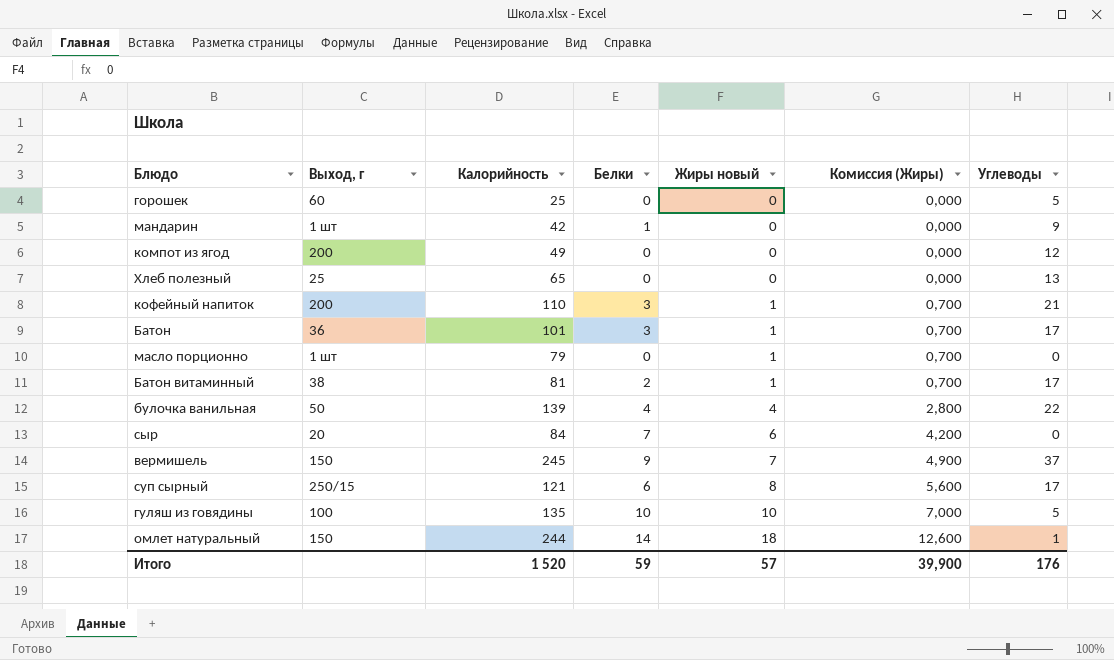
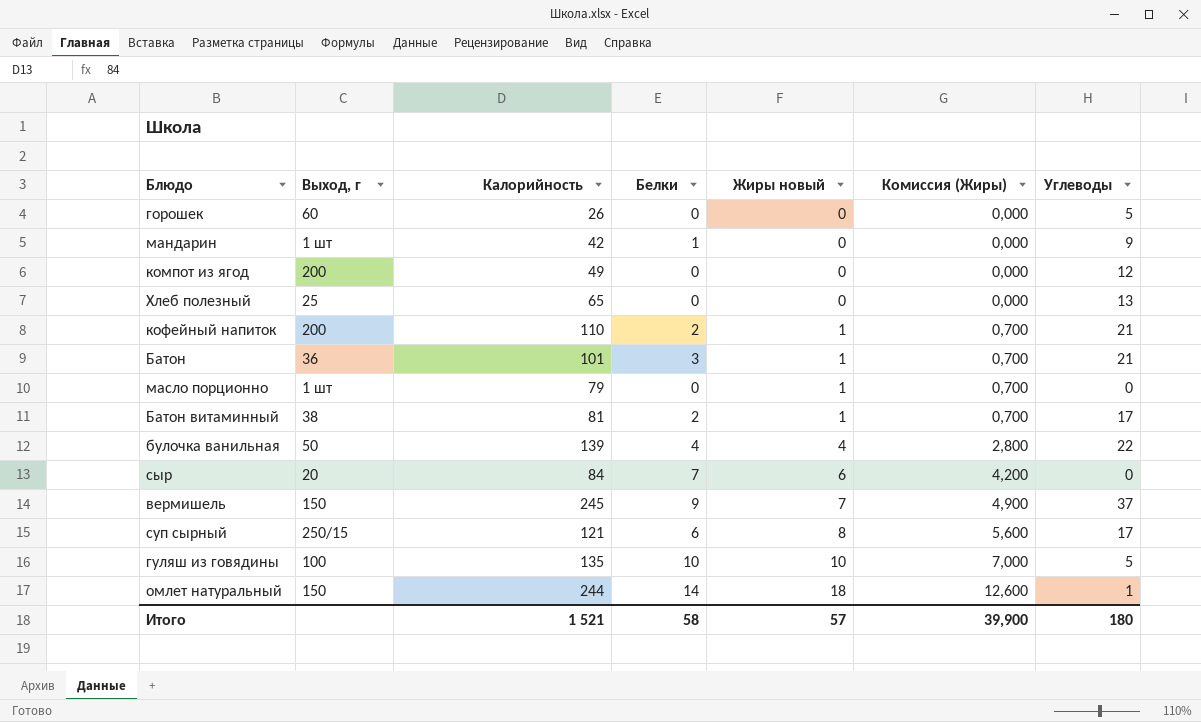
горошек | Калорийность: 25 -> 26
кофейный напиток | Белки: 3 -> 2
Батон | Углеводы: 17 -> 21
Итого | Калорийность: 1 520 -> 1 521
Итого | Белки: 59 -> 58
Итого | Углеводы: 176 -> 180

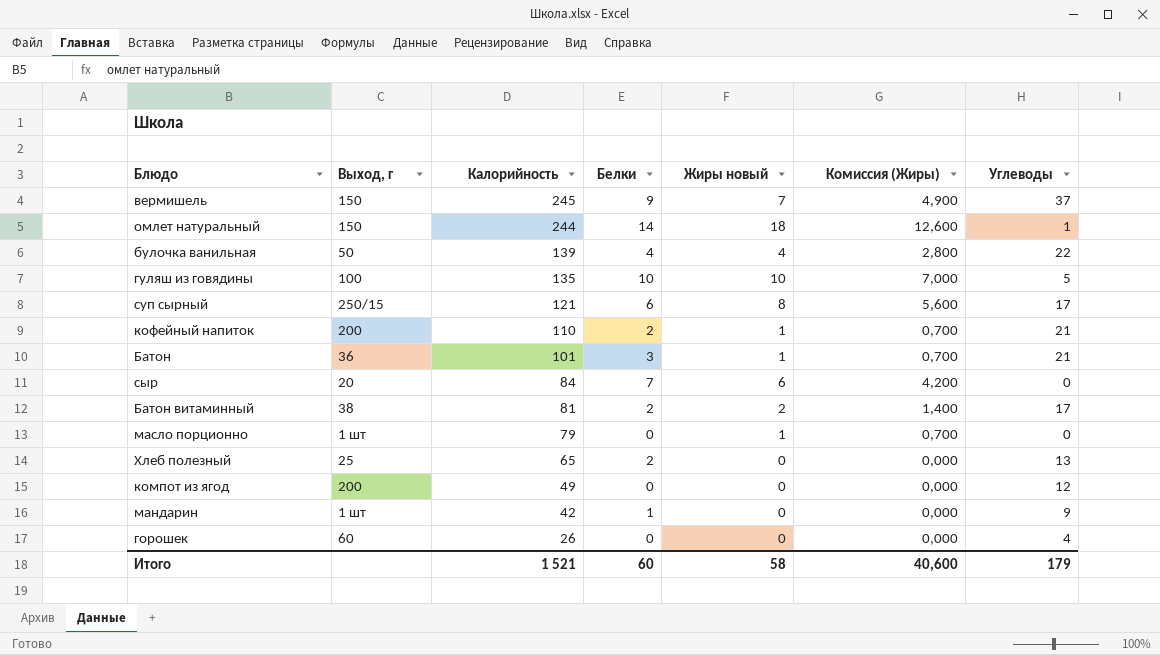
row order: Жиры новый ascending -> Калорийность descending
Батон витаминный | Жиры новый: 1 -> 2
Батон витаминный | Комиссия (Жиры): 0,700 -> 1,400
Хлеб полезный | Белки: 0 -> 2
горошек | Углеводы: 5 -> 4
Итого | Белки: 58 -> 60
Итого | Жиры новый: 57 -> 58
Итого | Комиссия (Жиры): 39,900 -> 40,600
Итого | Углеводы: 180 -> 179

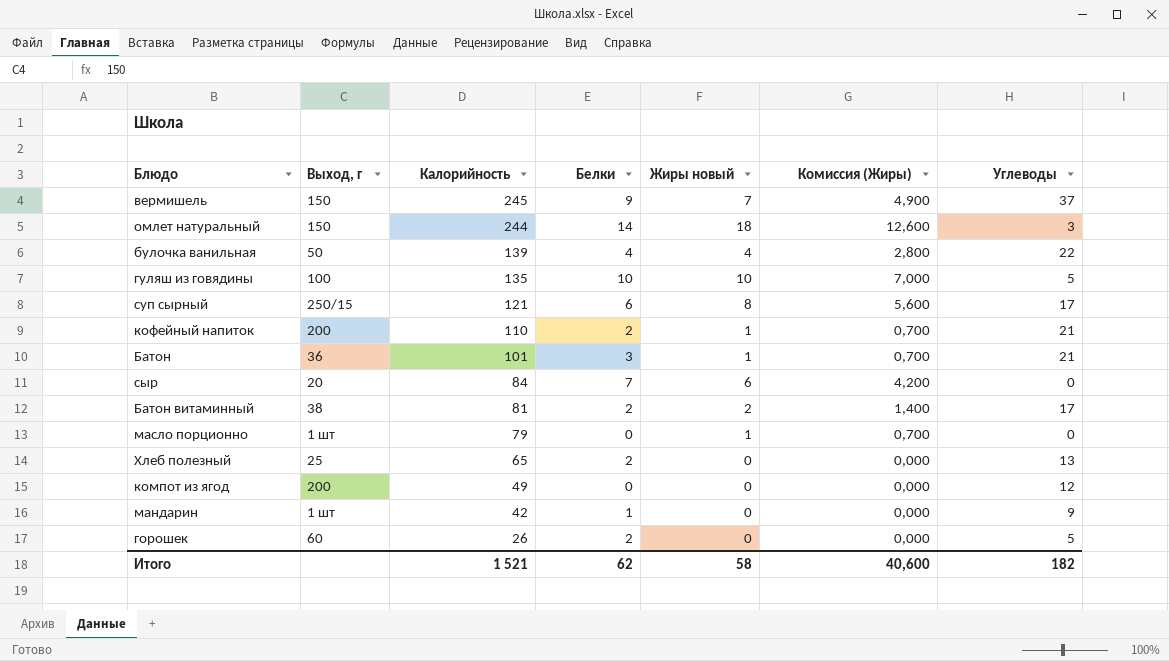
омлет натуральный | Углеводы: 1 -> 3
горошек | Белки: 0 -> 2
горошек | Углеводы: 4 -> 5
Итого | Белки: 60 -> 62
Итого | Углеводы: 179 -> 182

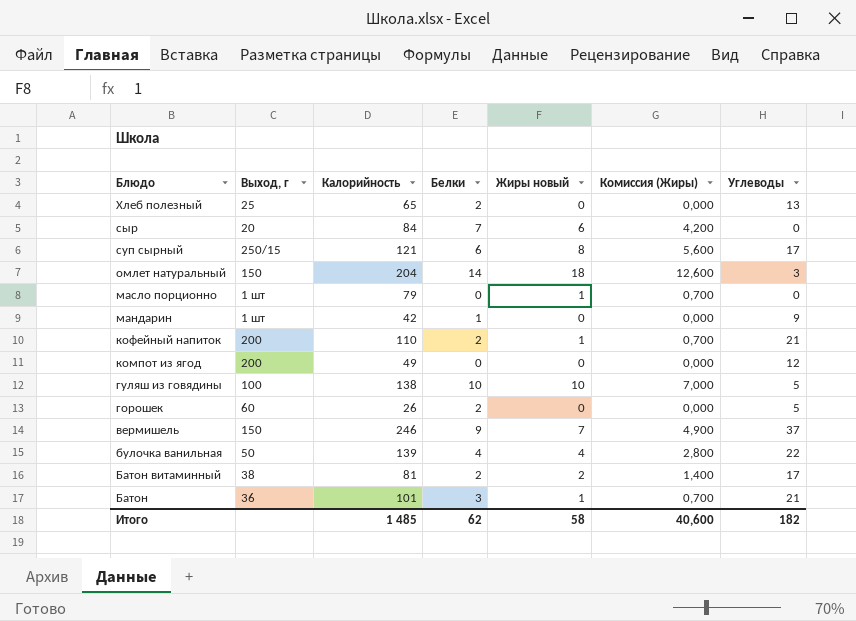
row order: Калорийность descending -> Блюдо descending
омлет натуральный | Калорийность: 244 -> 204
гуляш из говядины | Калорийность: 135 -> 138
вермишель | Калорийность: 245 -> 246
Итого | Калорийность: 1 521 -> 1 485

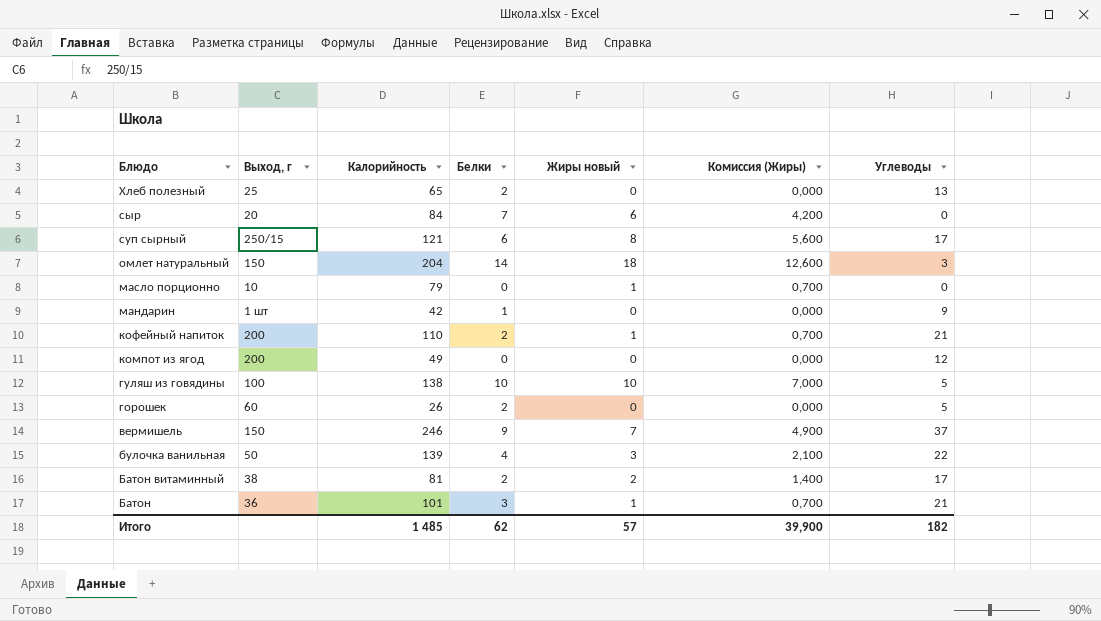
масло порционно | Выход, г: 1 шт -> 10
булочка ванильная | Жиры новый: 4 -> 3
булочка ванильная | Комиссия (Жиры): 2,800 -> 2,100
Итого | Жиры новый: 58 -> 57
Итого | Комиссия (Жиры): 40,600 -> 39,900

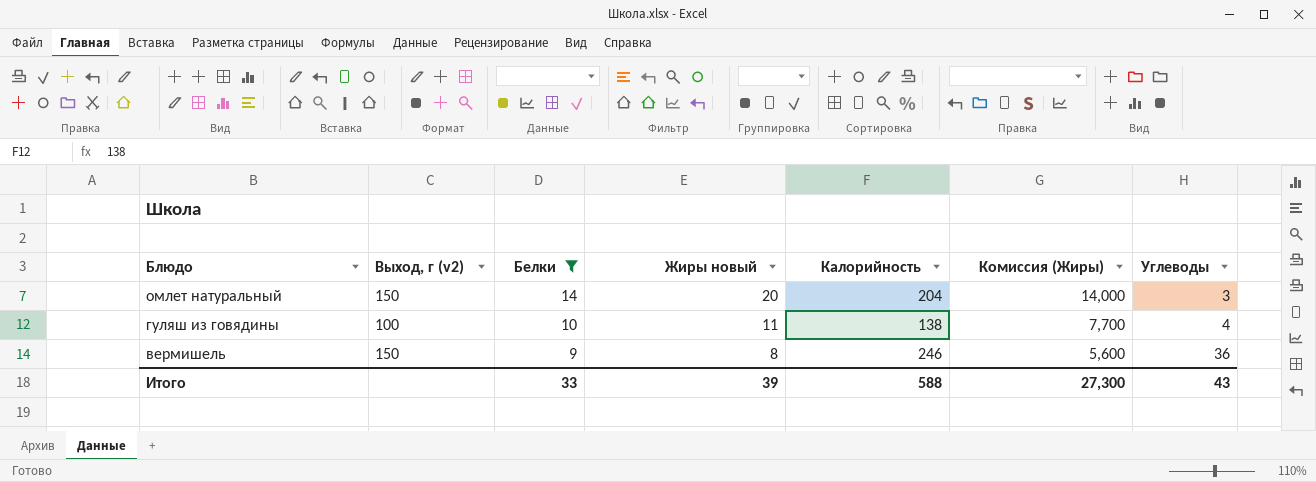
filter: none -> Белки >= 9
column name: Выход, г -> Выход, г (v2)
column Калорийность | position: 3 -> 5
омлет натуральный | Жиры новый: 18 -> 20
омлет натуральный | Комиссия (Жиры): 12,600 -> 14,000
гуляш из говядины | Жиры новый: 10 -> 11
гуляш из говядины | Комиссия (Жиры): 7,000 -> 7,700
гуляш из говядины | Углеводы: 5 -> 4
вермишель | Жиры новый: 7 -> 8
вермишель | Комиссия (Жиры): 4,900 -> 5,600
вермишель | Углеводы: 37 -> 36
Итого | Белки: 62 -> 33
Итого | Жиры новый: 57 -> 39
Итого | Калорийность: 1 485 -> 588
Итого | Комиссия (Жиры): 39,900 -> 27,300
Итого | Углеводы: 182 -> 43

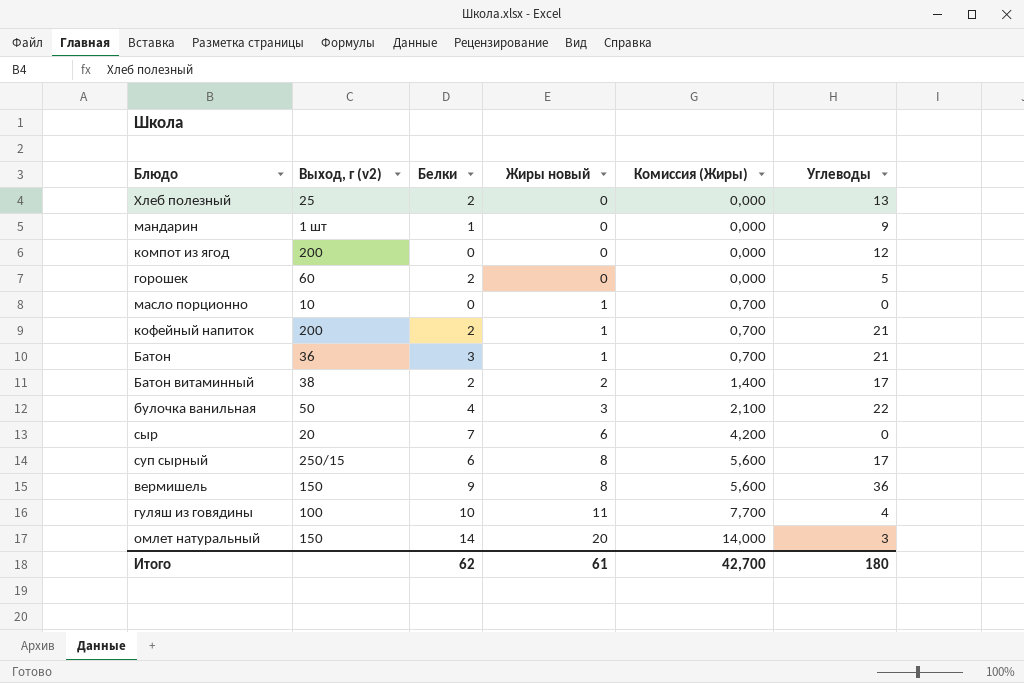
filter: Белки >= 9 -> none
row order: Блюдо descending -> Жиры новый ascending
column Калорийность | position: 5 -> none
Итого | Белки: 33 -> 62
Итого | Жиры новый: 39 -> 61
Итого | Комиссия (Жиры): 27,300 -> 42,700
Итого | Углеводы: 43 -> 180

